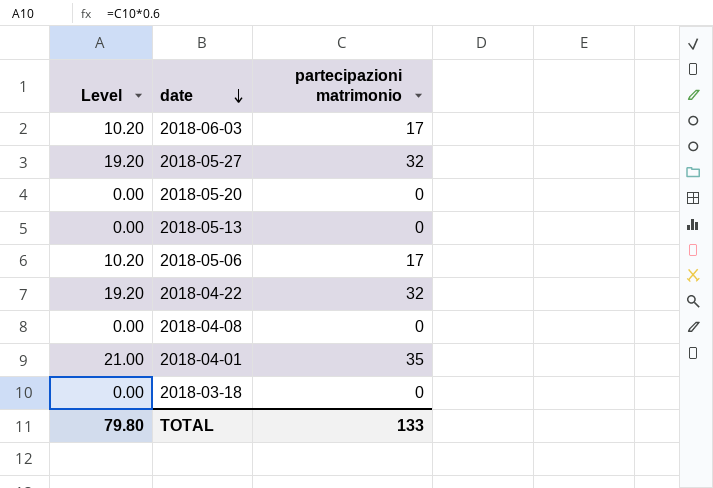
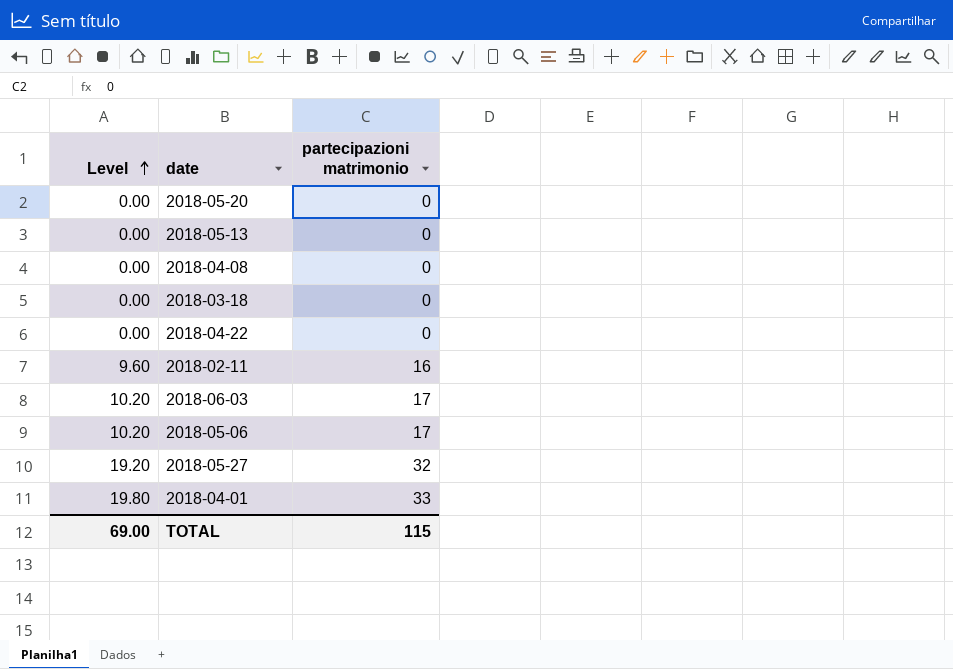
row order: date descending -> Level ascending
2018-04-22 | Level: 19.20 -> 0.00
2018-04-22 | partecipazioni matrimonio: 32 -> 0
row 2018-02-11: none -> 9.60 | 16
2018-04-01 | Level: 21.00 -> 19.80
2018-04-01 | partecipazioni matrimonio: 35 -> 33
TOTAL | Level: 79.80 -> 69.00
TOTAL | partecipazioni matrimonio: 133 -> 115

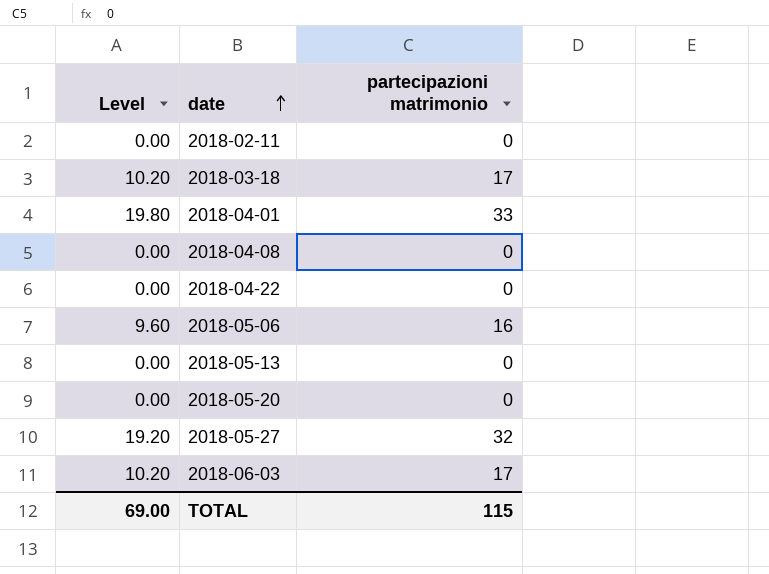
row order: Level ascending -> date ascending
2018-02-11 | Level: 9.60 -> 0.00
2018-02-11 | partecipazioni matrimonio: 16 -> 0
2018-03-18 | Level: 0.00 -> 10.20
2018-03-18 | partecipazioni matrimonio: 0 -> 17
2018-05-06 | Level: 10.20 -> 9.60
2018-05-06 | partecipazioni matrimonio: 17 -> 16

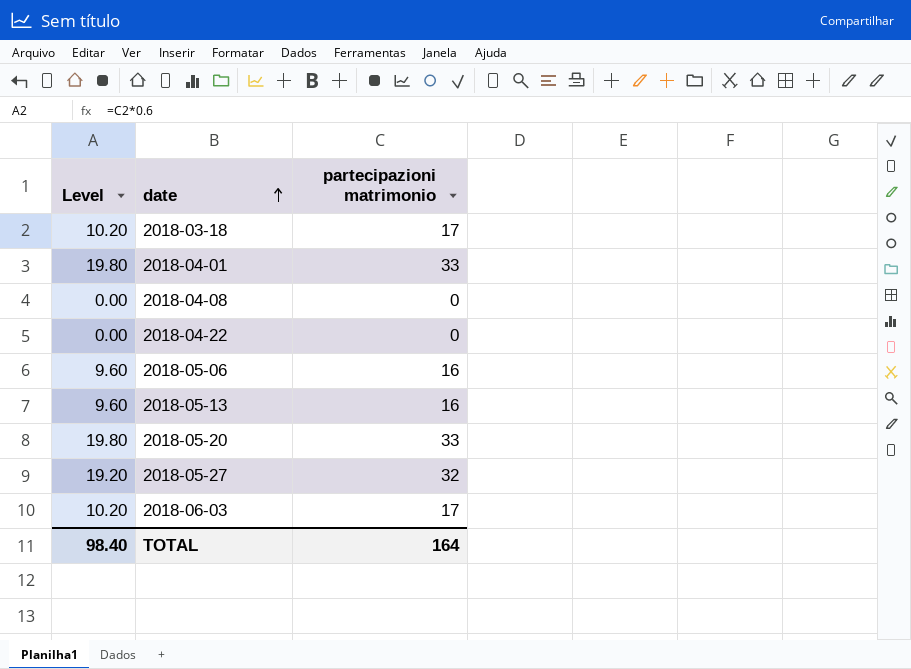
row 2018-02-11: 0.00 | 0 -> none
2018-05-13 | Level: 0.00 -> 9.60
2018-05-13 | partecipazioni matrimonio: 0 -> 16
2018-05-20 | Level: 0.00 -> 19.80
2018-05-20 | partecipazioni matrimonio: 0 -> 33
TOTAL | Level: 69.00 -> 98.40
TOTAL | partecipazioni matrimonio: 115 -> 164

